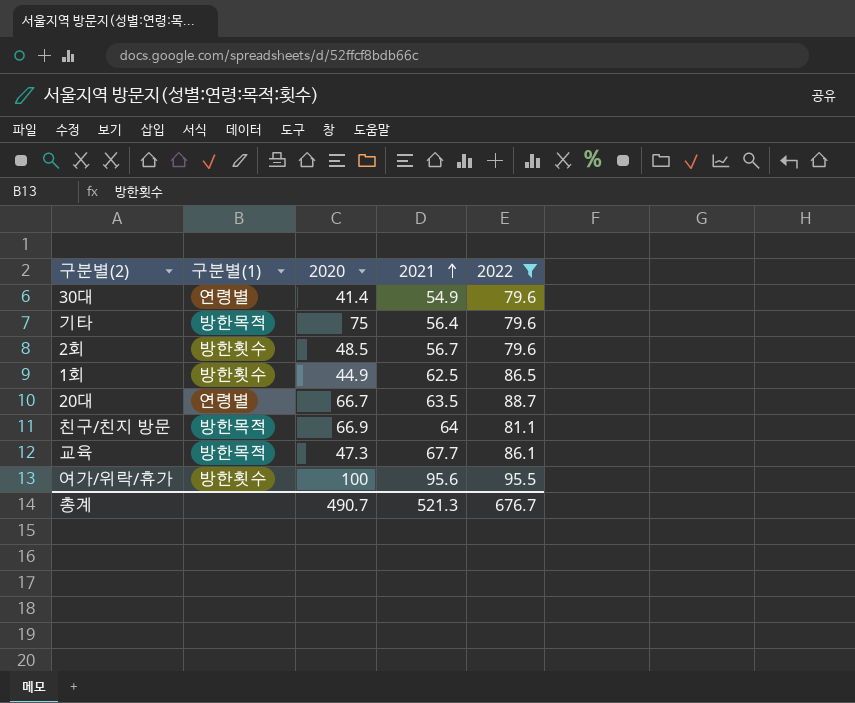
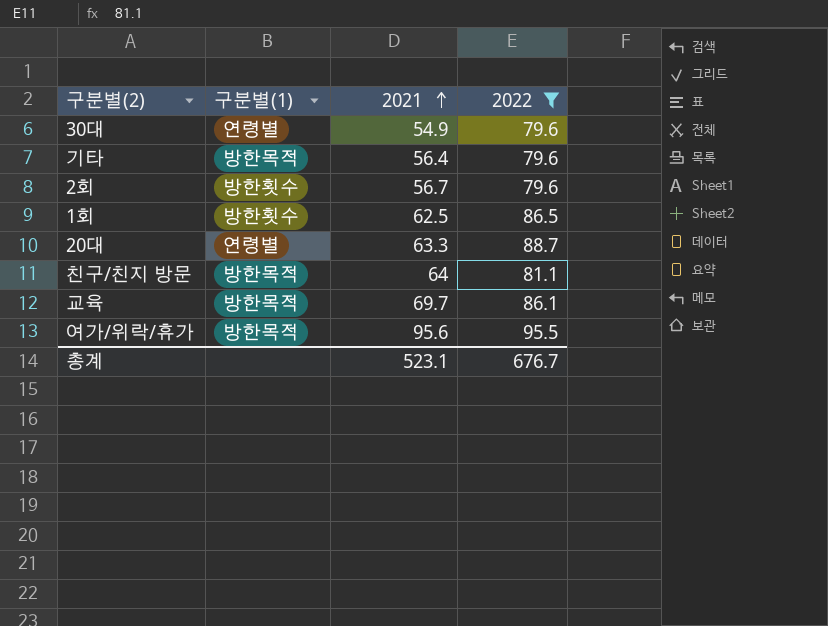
column 2020 | position: 3 -> none
20대 | 2021: 63.5 -> 63.3
교육 | 2021: 67.7 -> 69.7
여가/위락/휴가 | 구분별(1): 방한횟수 -> 방한목적
총계 | 2021: 521.3 -> 523.1

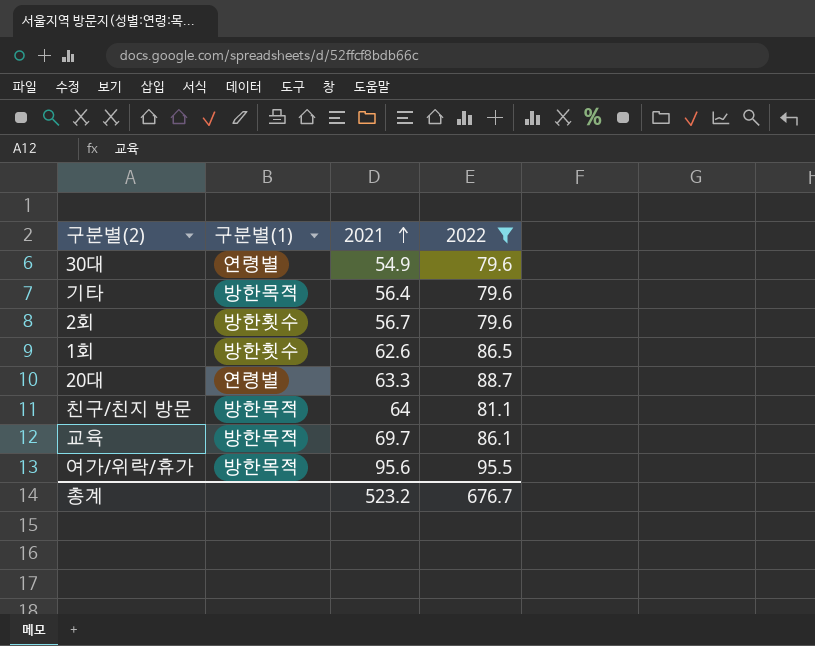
1회 | 2021: 62.5 -> 62.6
총계 | 2021: 523.1 -> 523.2

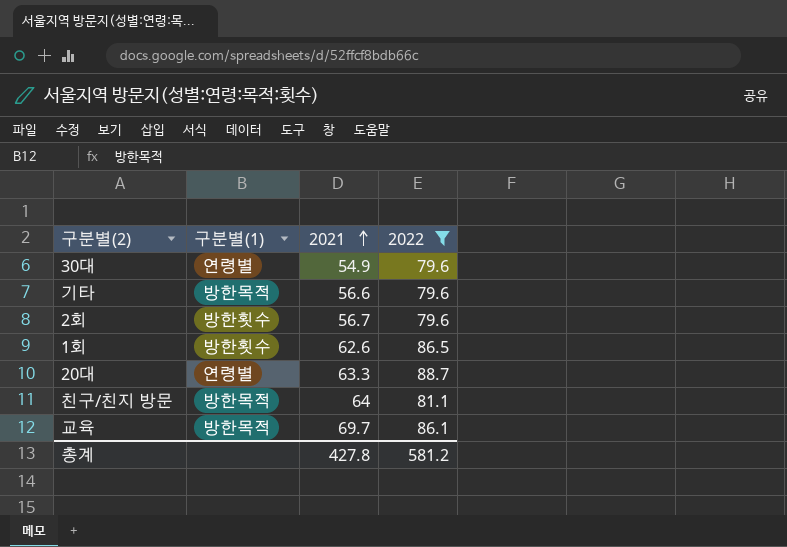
row 여가/위락/휴가: 방한목적 | 95.6 | 95.5 -> none
기타 | 2021: 56.4 -> 56.6
총계 | 2021: 523.2 -> 427.8
총계 | 2022: 676.7 -> 581.2

